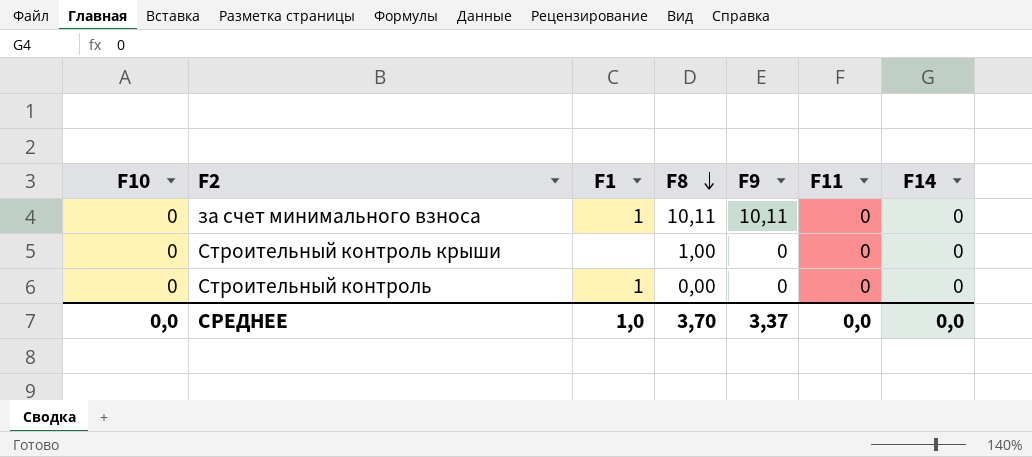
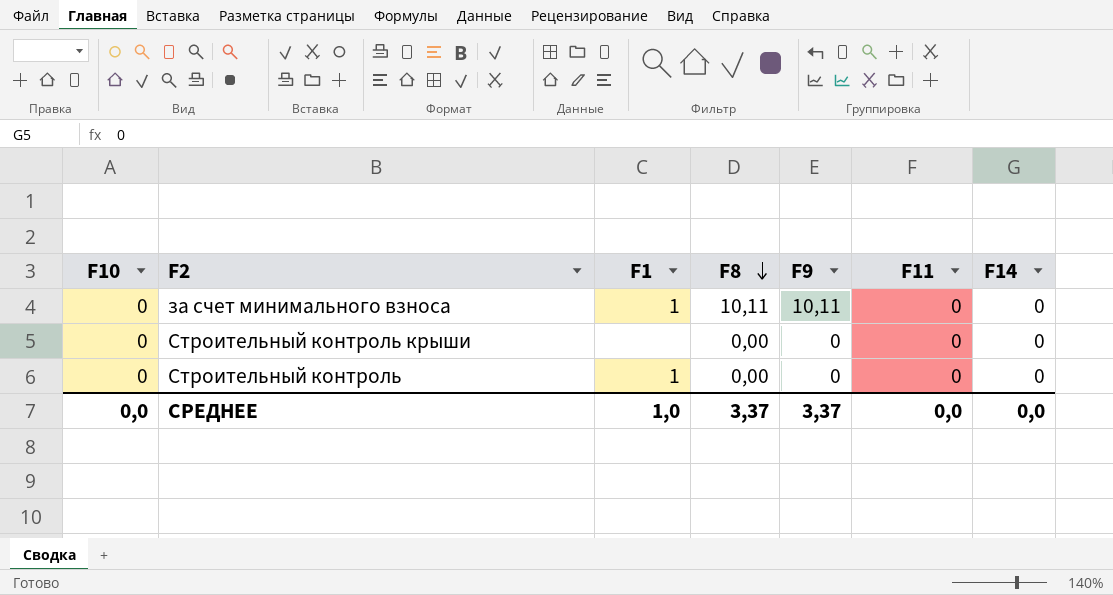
Строительный контроль крыши | F8: 1,00 -> 0,00
СРЕДНЕЕ | F8: 3,70 -> 3,37

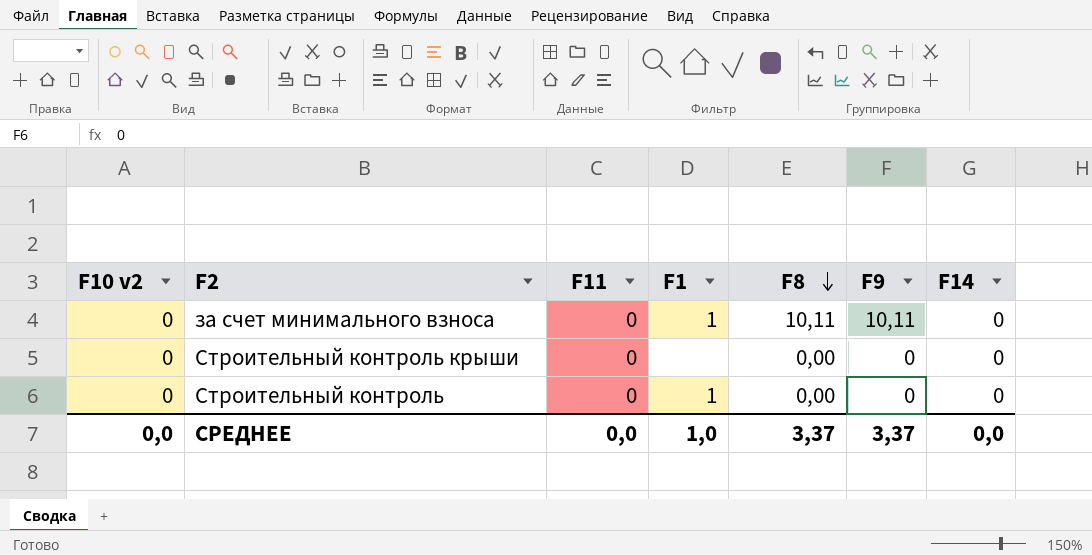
column name: F10 -> F10 v2
column F11 | position: 6 -> 3

